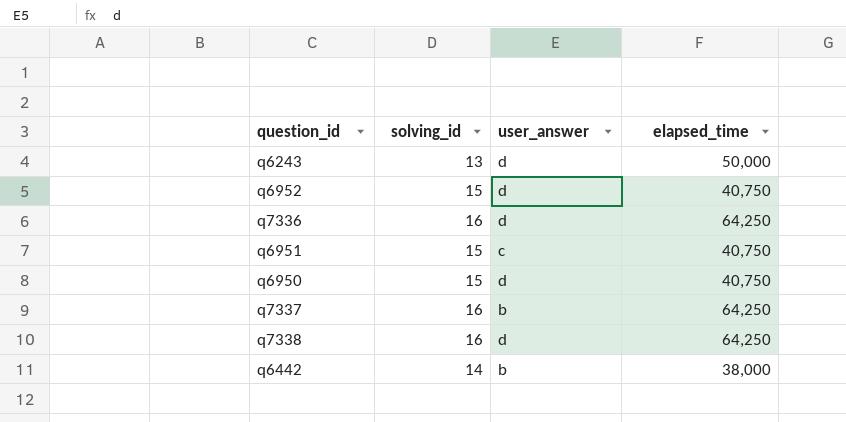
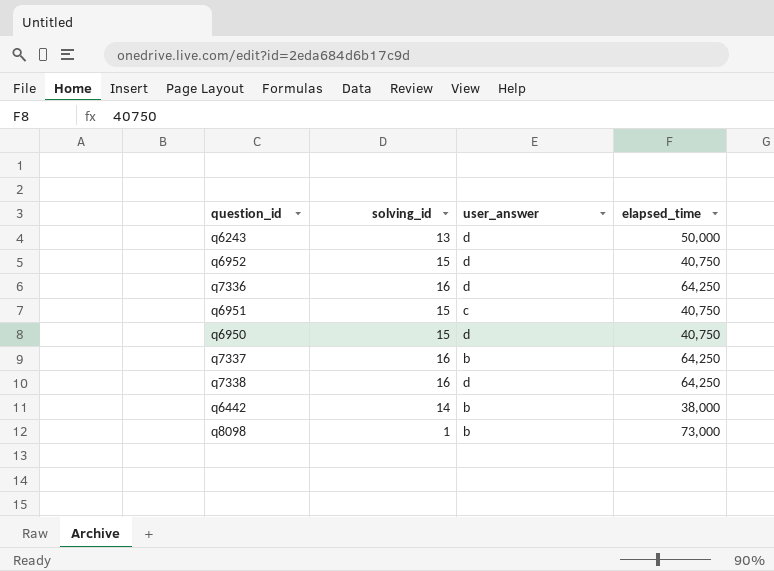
row q8098: none -> 1 | b | 73,000

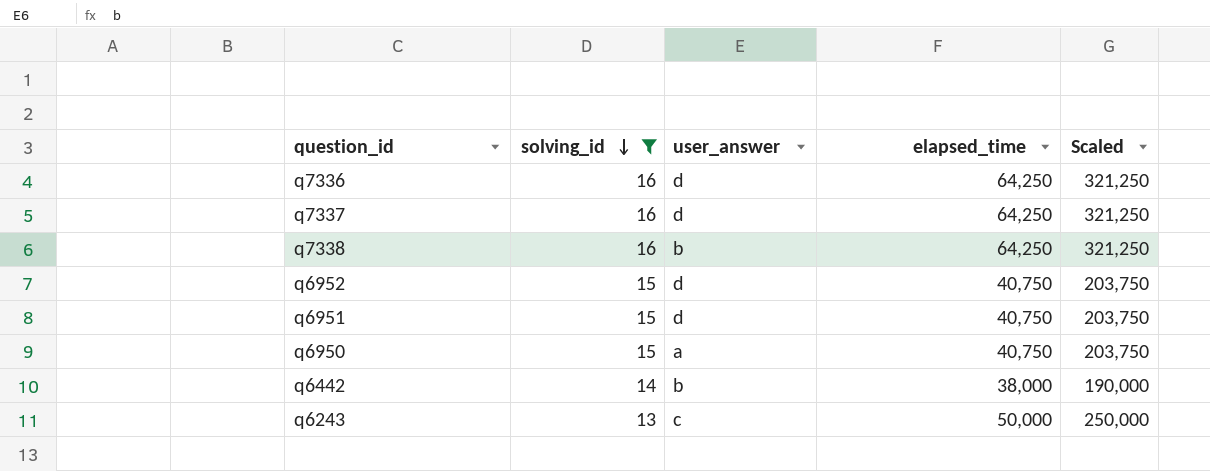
filter: none -> solving_id != 1
row order: none -> solving_id descending
column Scaled | formula: none -> [elapsed_time] * 5
q7337 | user_answer: b -> d
q7338 | user_answer: d -> b
q6951 | user_answer: c -> d
q6950 | user_answer: d -> a
q6243 | user_answer: d -> c

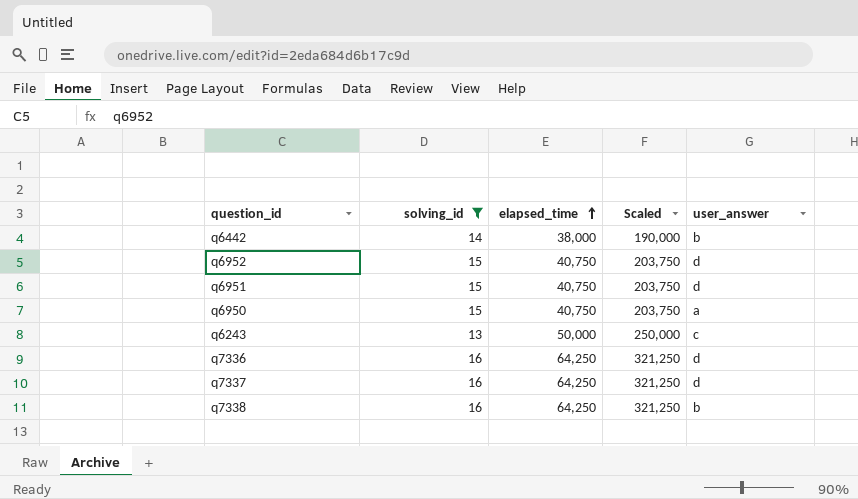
row order: solving_id descending -> elapsed_time ascending
column user_answer | position: 3 -> 5

